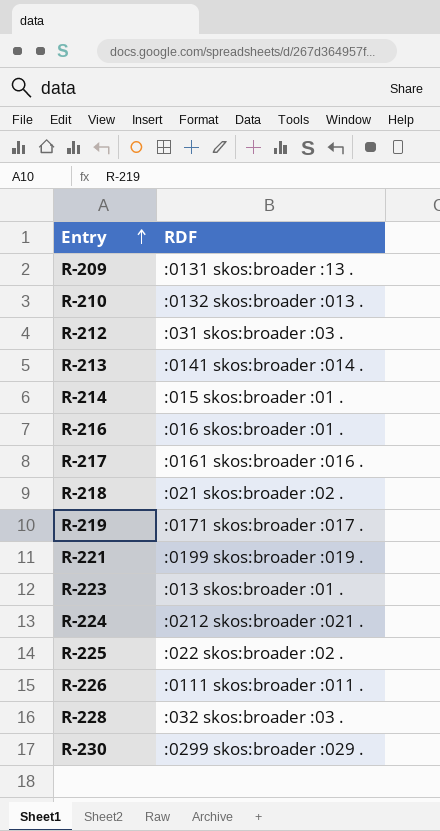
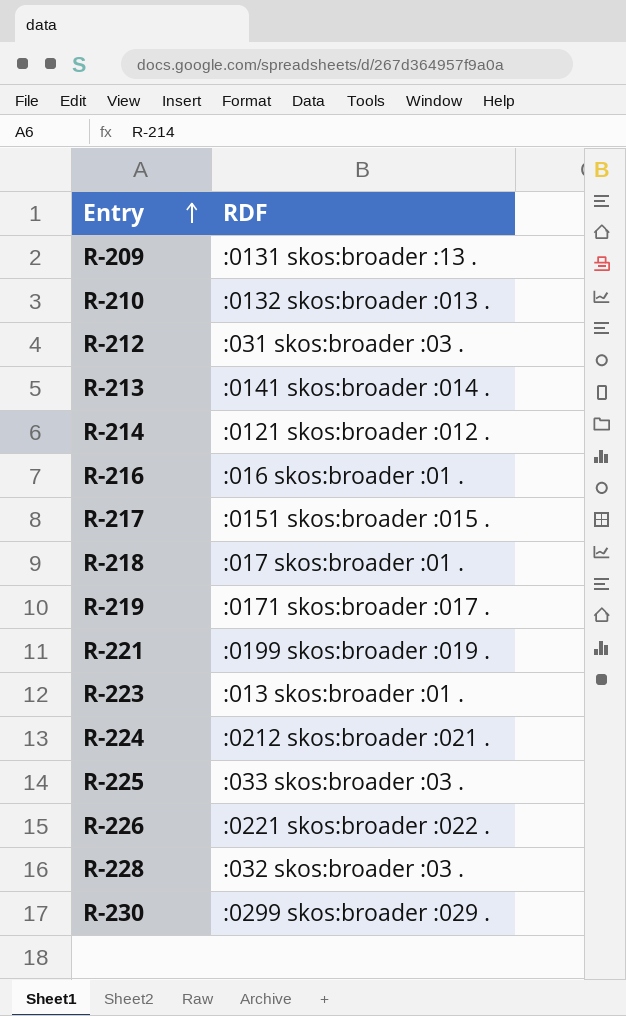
R-214 | RDF: :015 skos:broader :01 . -> :0121 skos:broader :012 .
R-217 | RDF: :0161 skos:broader :016 . -> :0151 skos:broader :015 .
R-218 | RDF: :021 skos:broader :02 . -> :017 skos:broader :01 .
R-225 | RDF: :022 skos:broader :02 . -> :033 skos:broader :03 .
R-226 | RDF: :0111 skos:broader :011 . -> :0221 skos:broader :022 .

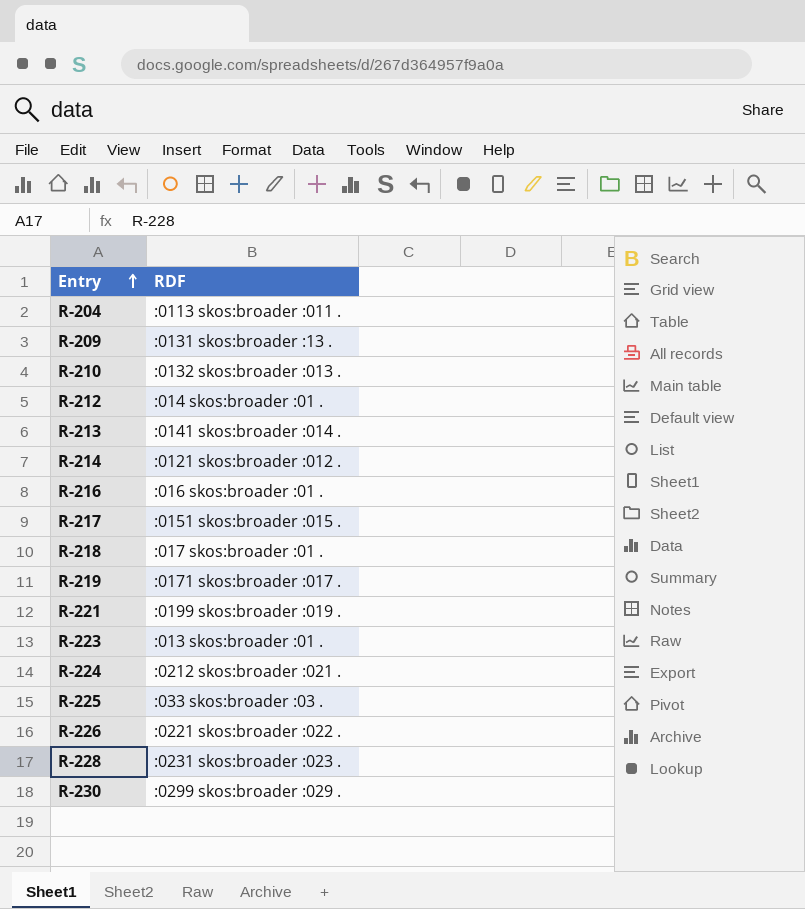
row R-204: none -> :0113 skos:broader :011 .
R-212 | RDF: :031 skos:broader :03 . -> :014 skos:broader :01 .
R-228 | RDF: :032 skos:broader :03 . -> :0231 skos:broader :023 .

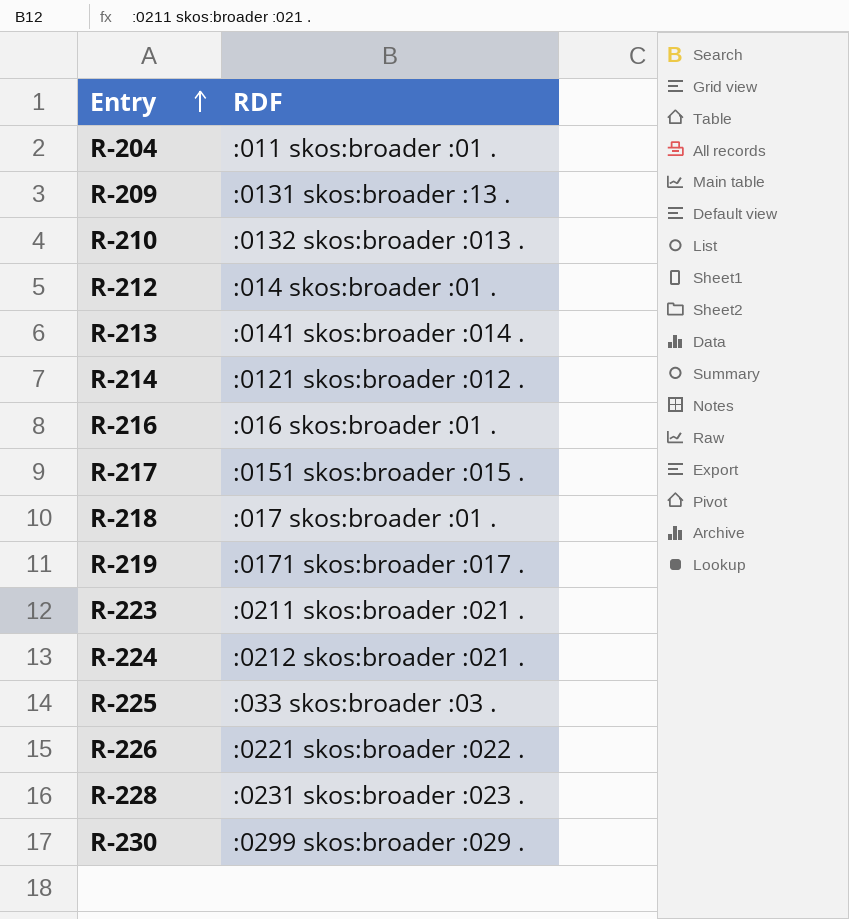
row R-221: :0199 skos:broader :019 . -> none
R-204 | RDF: :0113 skos:broader :011 . -> :011 skos:broader :01 .
R-223 | RDF: :013 skos:broader :01 . -> :0211 skos:broader :021 .

